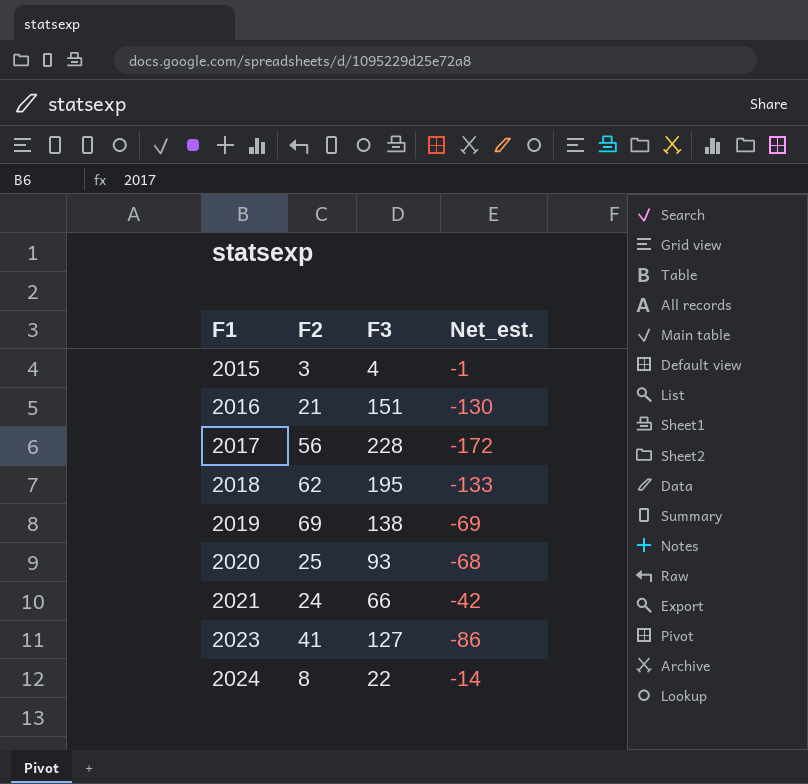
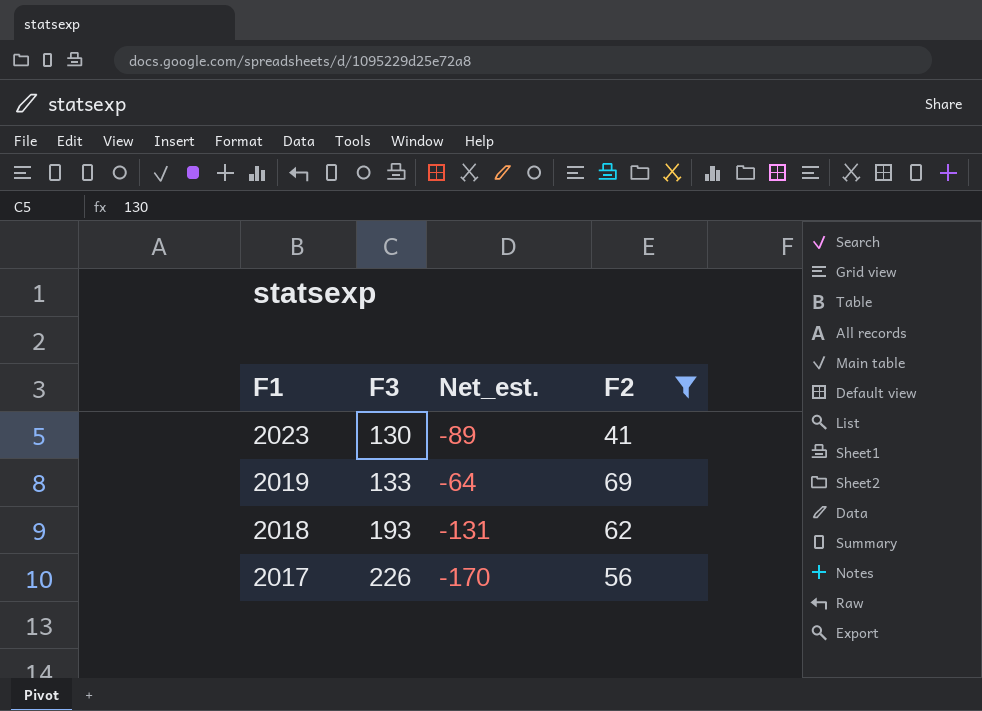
filter: none -> F2 >= 41
row order: F1 ascending -> F1 descending
column F2 | position: 2 -> 4
2023 | F3: 127 -> 130
2023 | Net_est.: -86 -> -89
2019 | F3: 138 -> 133
2019 | Net_est.: -69 -> -64
2018 | F3: 195 -> 193
2018 | Net_est.: -133 -> -131
2017 | F3: 228 -> 226
2017 | Net_est.: -172 -> -170

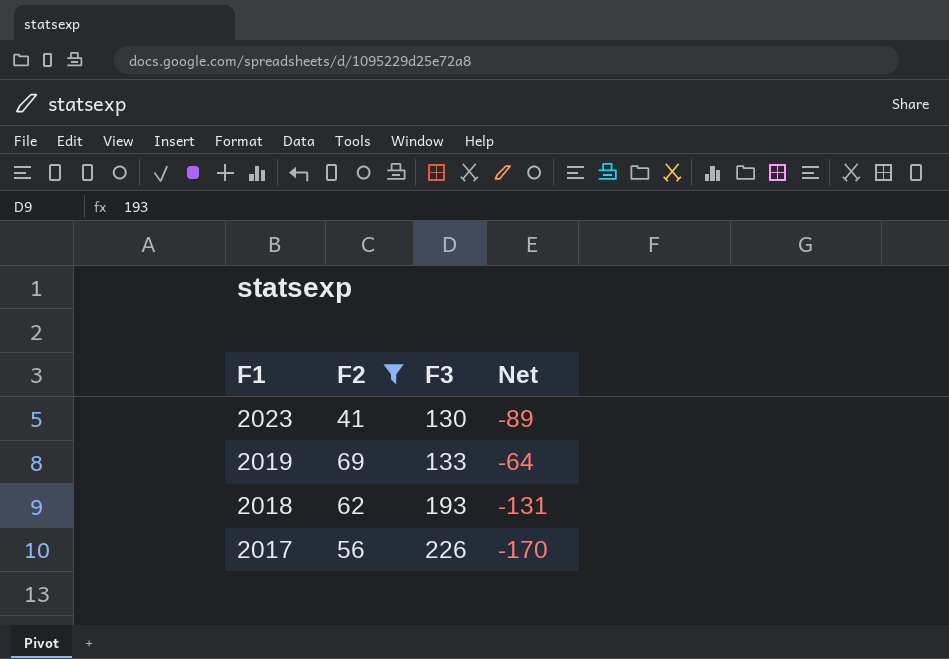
column F2 | position: 4 -> 2
column name: Net_est. -> Net

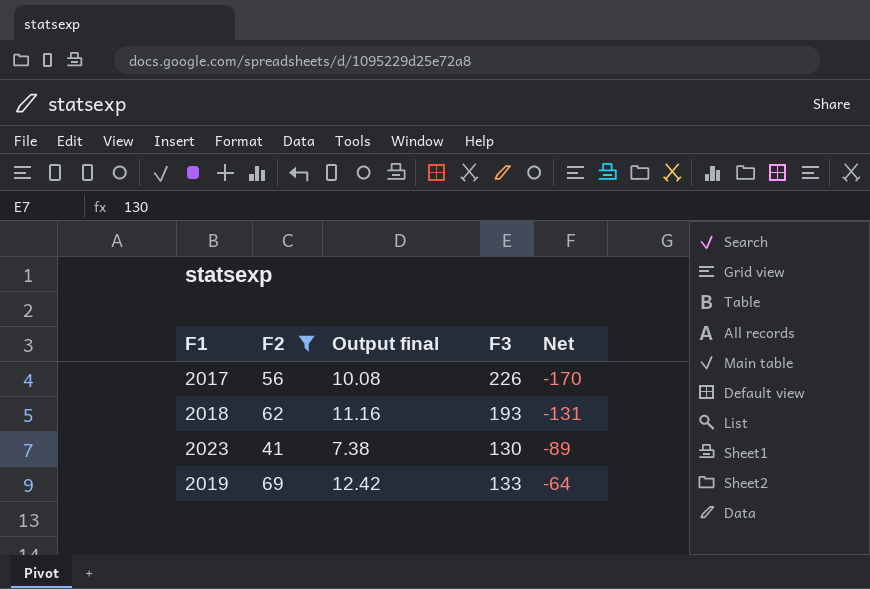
row order: F1 descending -> Net ascending
column Output final | formula: none -> [F2] * 0.18

